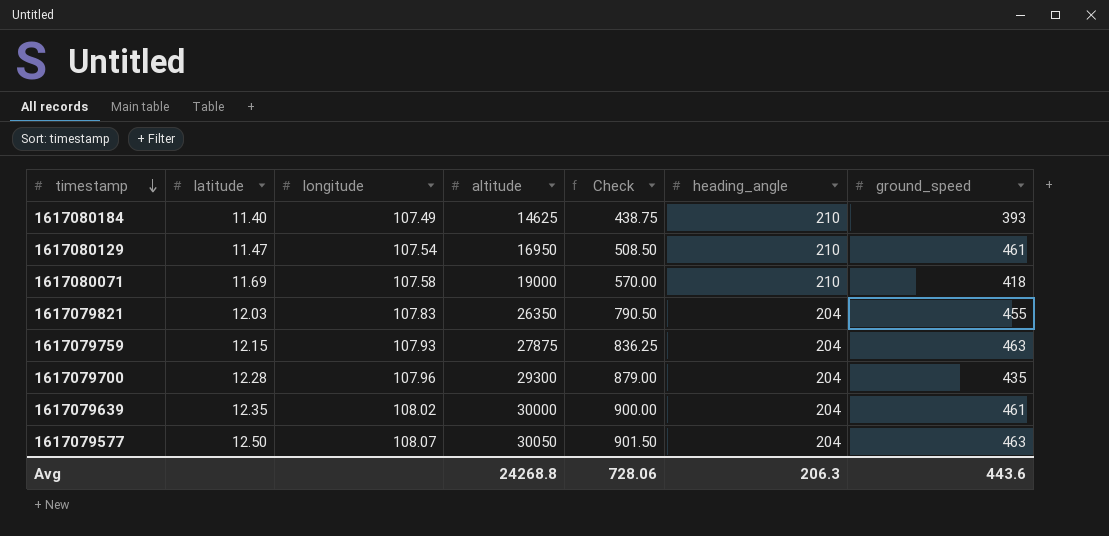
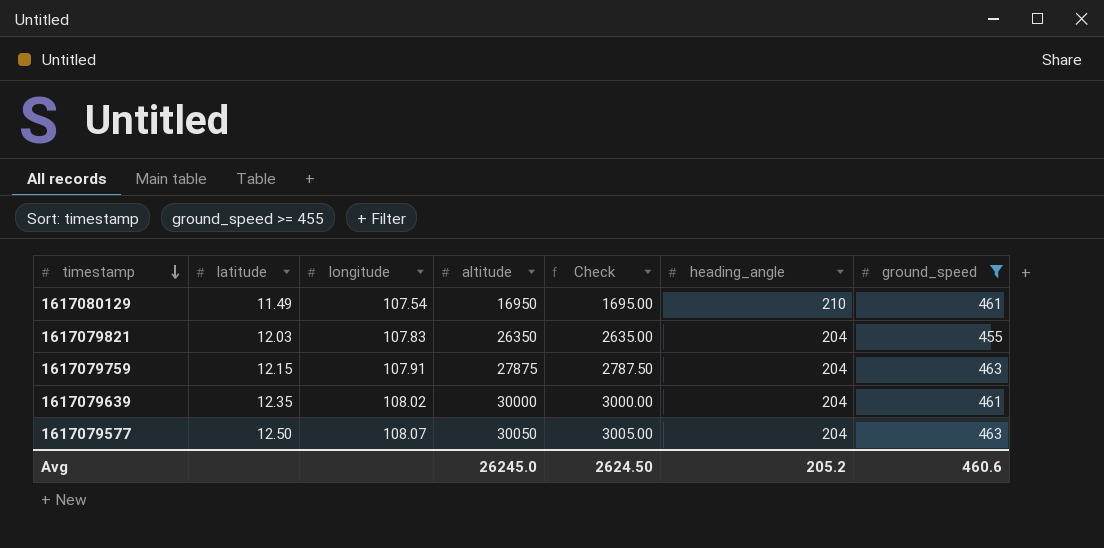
filter: none -> ground_speed >= 455
column Check | formula: [altitude] * 0.03 -> [altitude] * 0.1
1617080129 | latitude: 11.47 -> 11.49
1617079759 | longitude: 107.93 -> 107.91
Avg | altitude: 24268.8 -> 26245.0
Avg | Check: 728.06 -> 2624.50
Avg | heading_angle: 206.3 -> 205.2
Avg | ground_speed: 443.6 -> 460.6

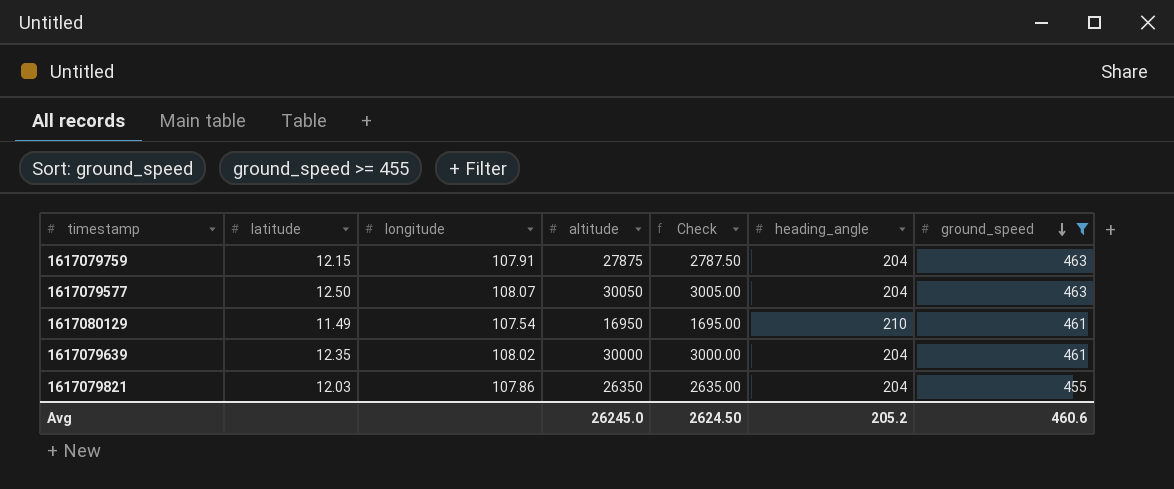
row order: timestamp descending -> ground_speed descending
1617079821 | longitude: 107.83 -> 107.86

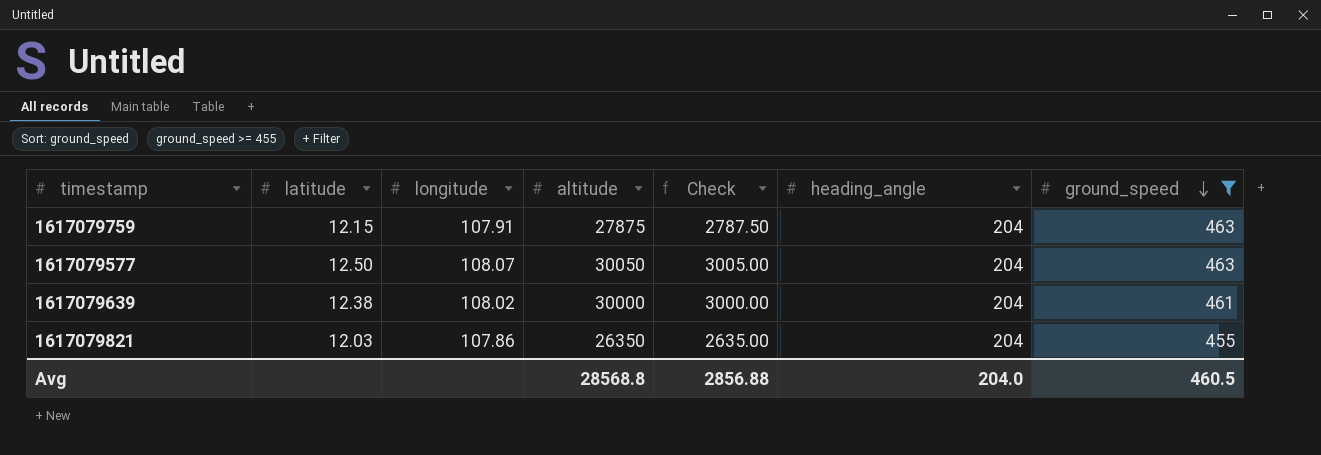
row 1617080129: 11.49 | 107.54 | 16950 | 1695.00 | 210 | 461 -> none
1617079639 | latitude: 12.35 -> 12.38
Avg | altitude: 26245.0 -> 28568.8
Avg | Check: 2624.50 -> 2856.88
Avg | heading_angle: 205.2 -> 204.0
Avg | ground_speed: 460.6 -> 460.5

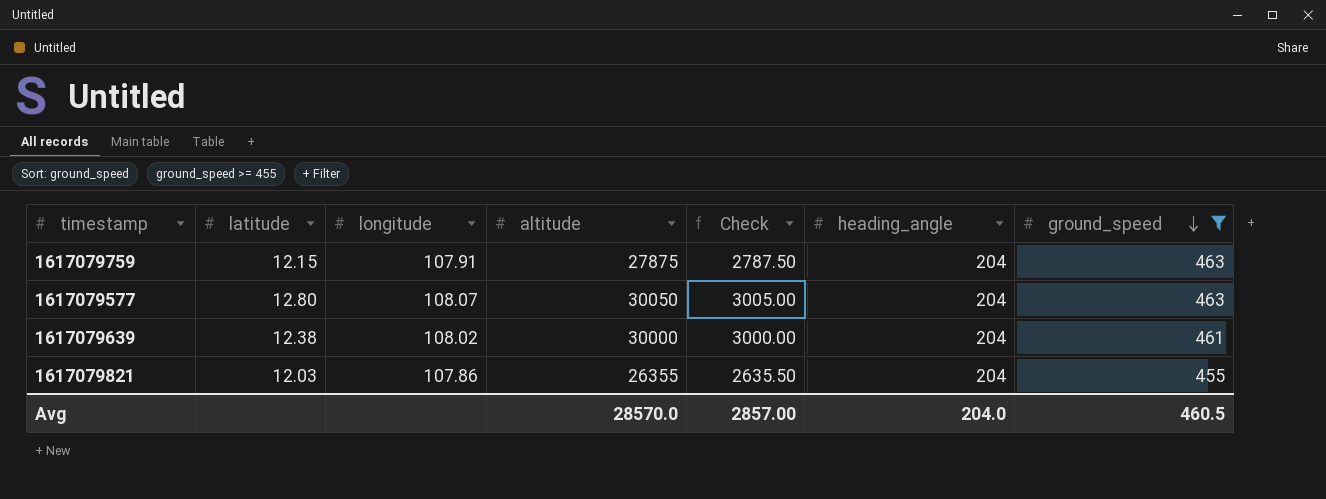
1617079577 | latitude: 12.50 -> 12.80
1617079821 | altitude: 26350 -> 26355
1617079821 | Check: 2635.00 -> 2635.50
Avg | altitude: 28568.8 -> 28570.0
Avg | Check: 2856.88 -> 2857.00

